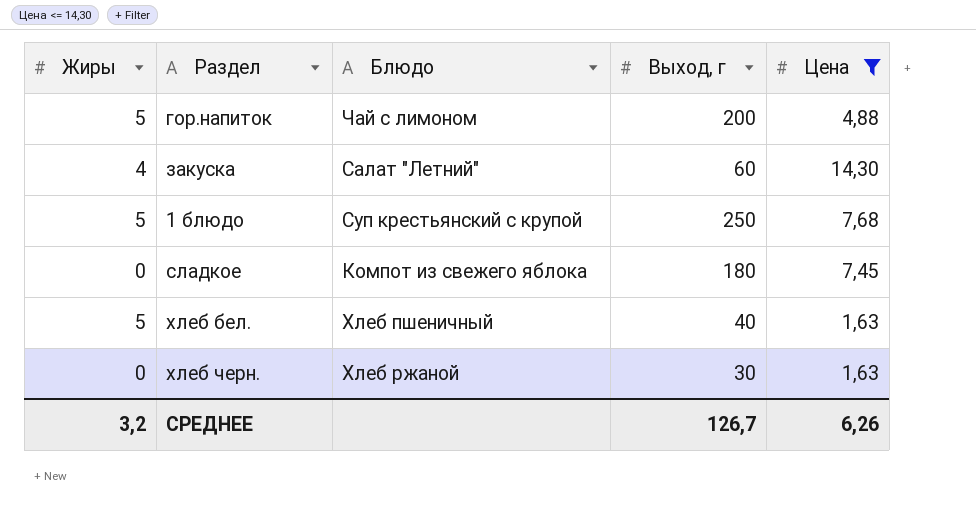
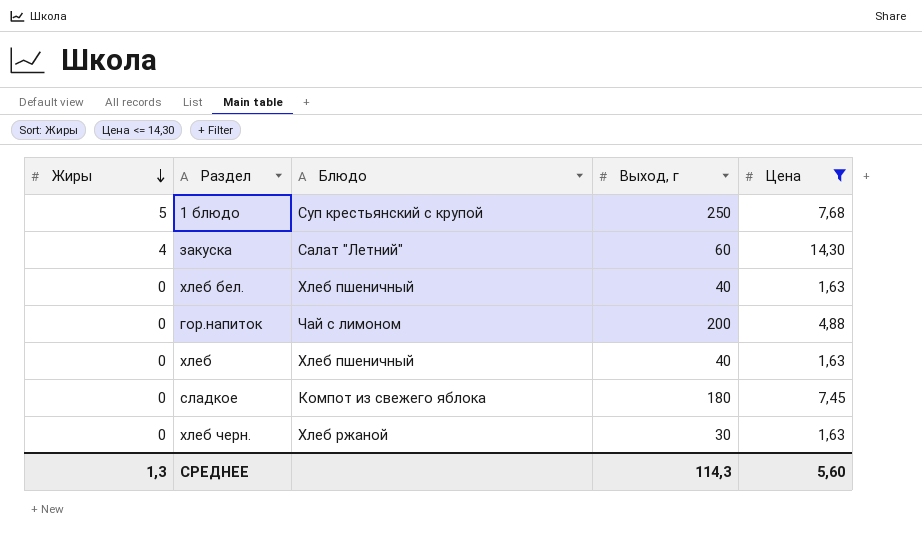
row order: none -> Жиры descending
хлеб бел. | Жиры: 5 -> 0
гор.напиток | Жиры: 5 -> 0
row хлеб: none -> 0 | Хлеб пшеничный | 40 | 1,63
СРЕДНЕЕ | Жиры: 3,2 -> 1,3
СРЕДНЕЕ | Выход, г: 126,7 -> 114,3
СРЕДНЕЕ | Цена: 6,26 -> 5,60

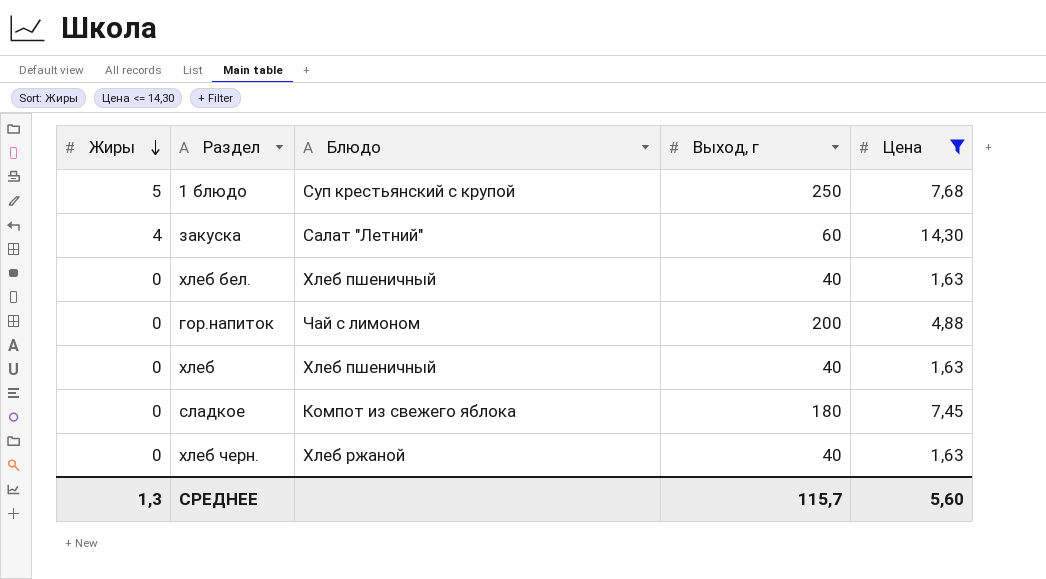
хлеб черн. | Выход, г: 30 -> 40
СРЕДНЕЕ | Выход, г: 114,3 -> 115,7

